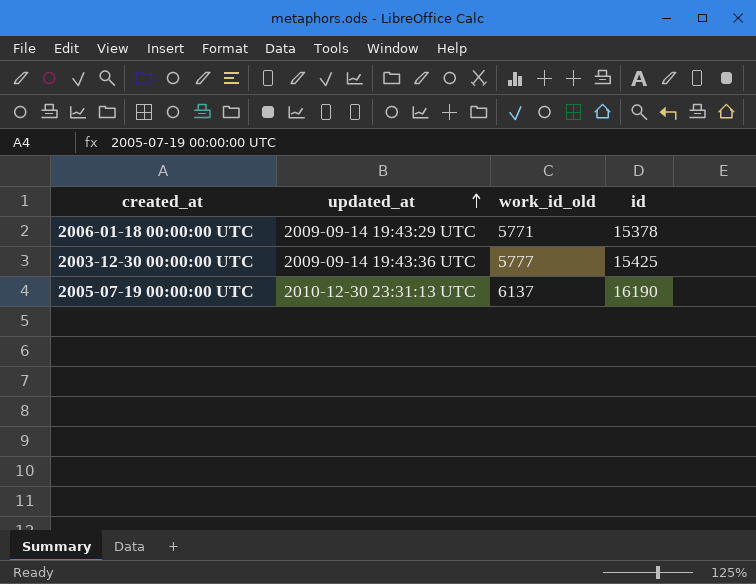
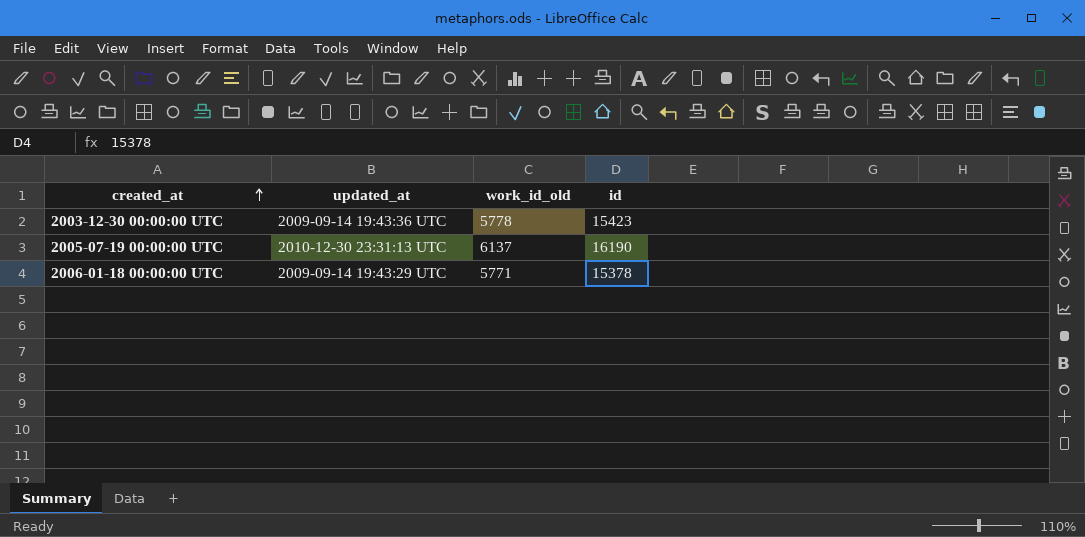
row order: updated_at ascending -> created_at ascending
2003-12-30 00:00:00 UTC | work_id_old: 5777 -> 5778
2003-12-30 00:00:00 UTC | id: 15425 -> 15423

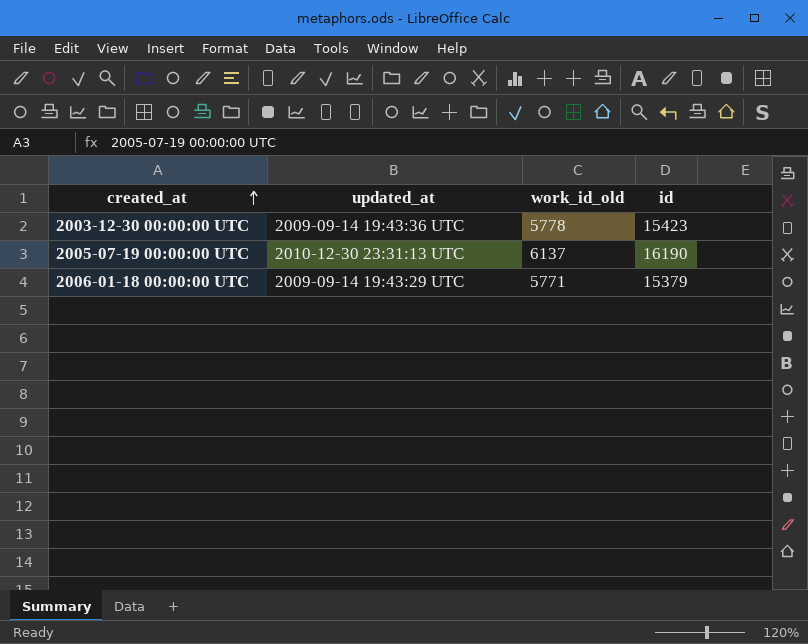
2006-01-18 00:00:00 UTC | id: 15378 -> 15379

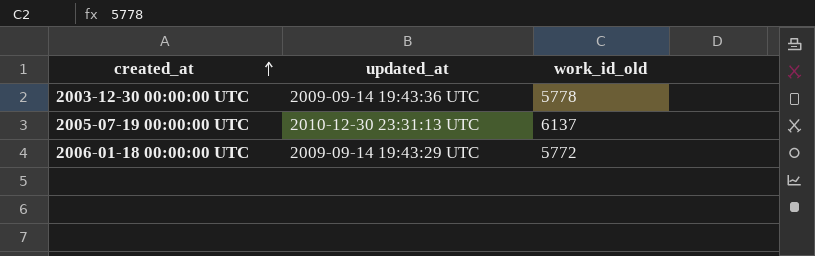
column id | position: 4 -> none
2006-01-18 00:00:00 UTC | work_id_old: 5771 -> 5772

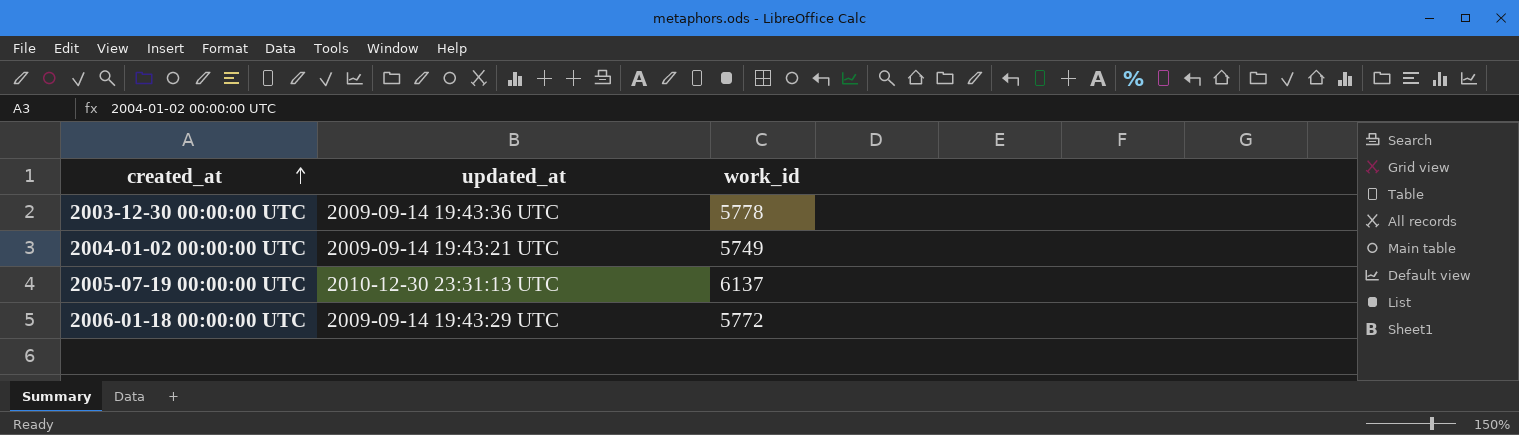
column name: work_id_old -> work_id
row 2004-01-02 00:00:00 UTC: none -> 2009-09-14 19:43:21 UTC | 5749

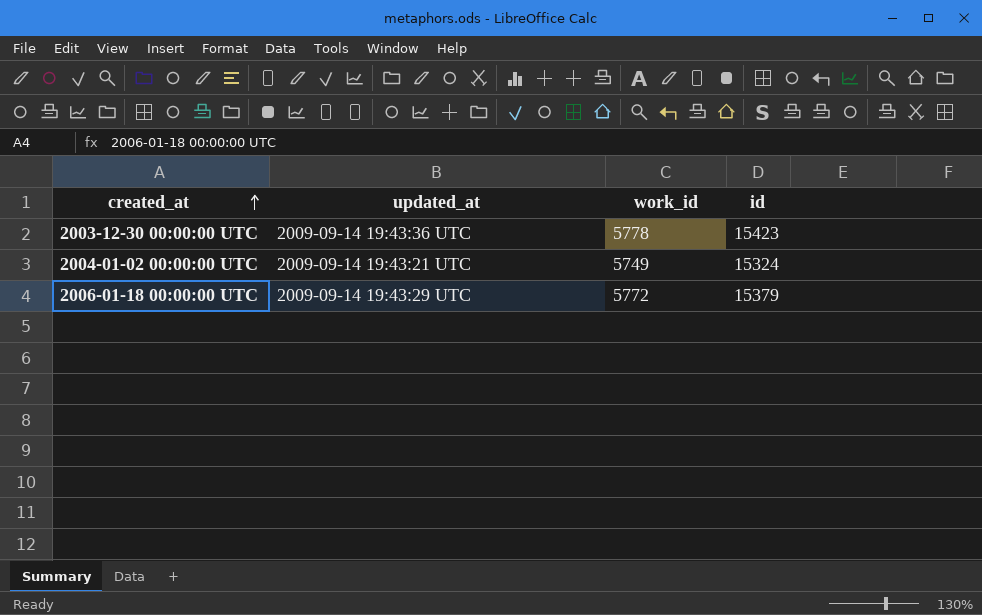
column id | position: none -> 4
row 2005-07-19 00:00:00 UTC: 2010-12-30 23:31:13 UTC | 6137 -> none

